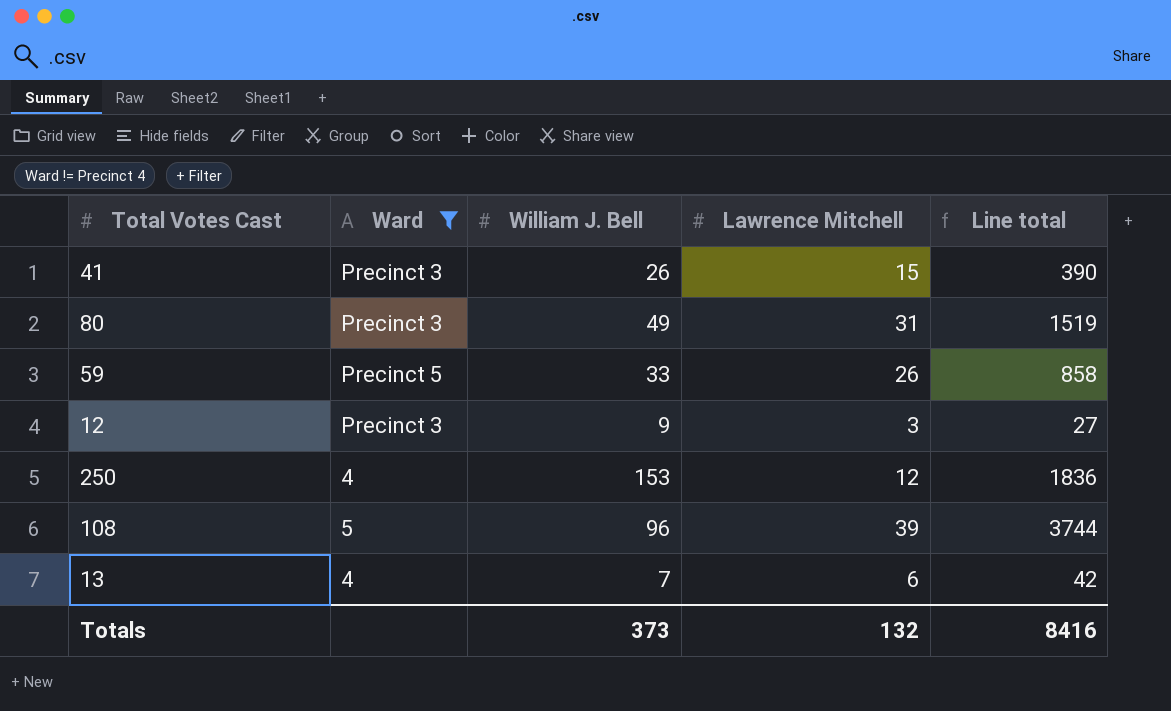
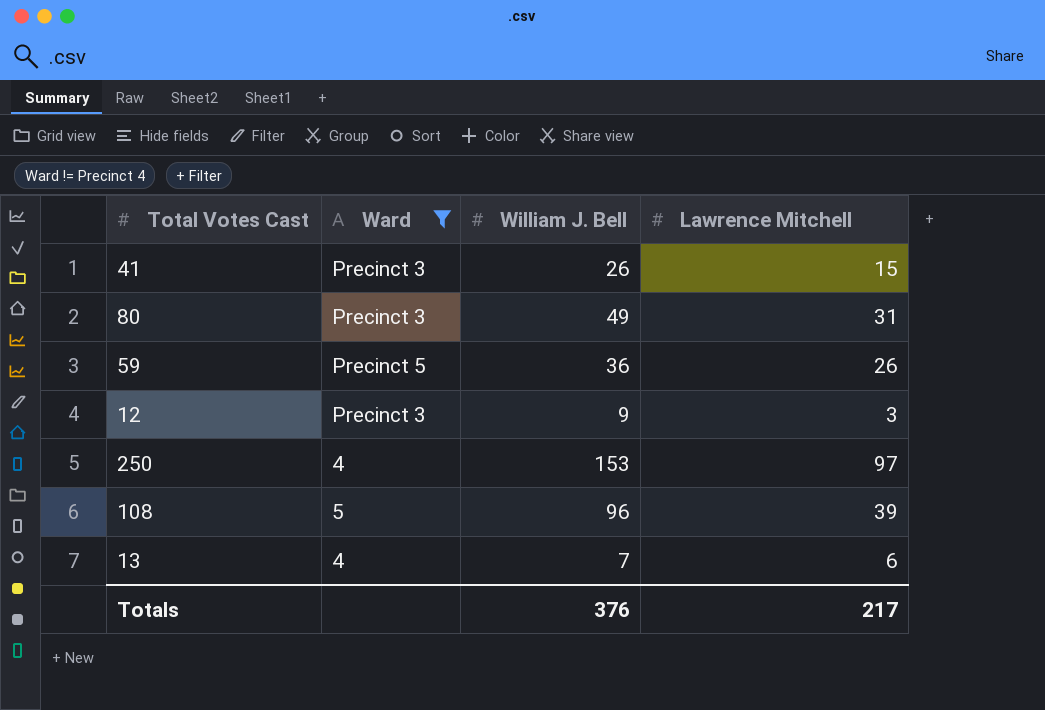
column Line total | formula: [William J. Bell] * [Lawrence Mitchell] -> none
59 | William J. Bell: 33 -> 36
250 | Lawrence Mitchell: 12 -> 97
Totals | William J. Bell: 373 -> 376
Totals | Lawrence Mitchell: 132 -> 217

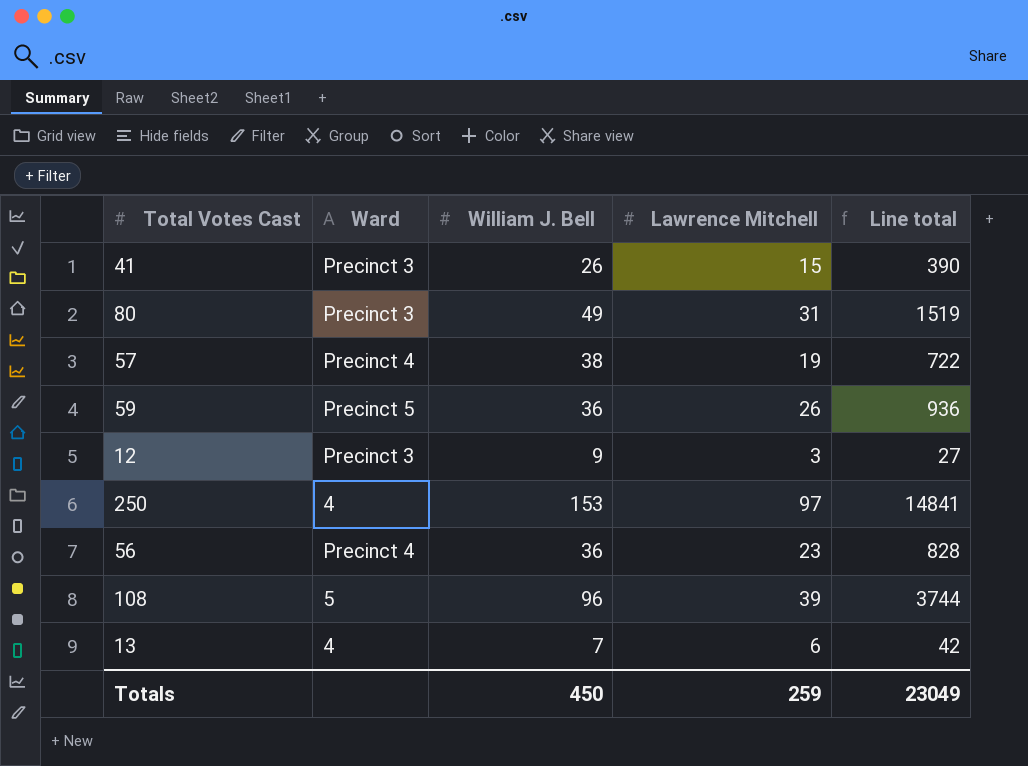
filter: Ward != Precinct 4 -> none
column Line total | formula: none -> [William J. Bell] * [Lawrence Mitchell]
Totals | William J. Bell: 376 -> 450
Totals | Lawrence Mitchell: 217 -> 259

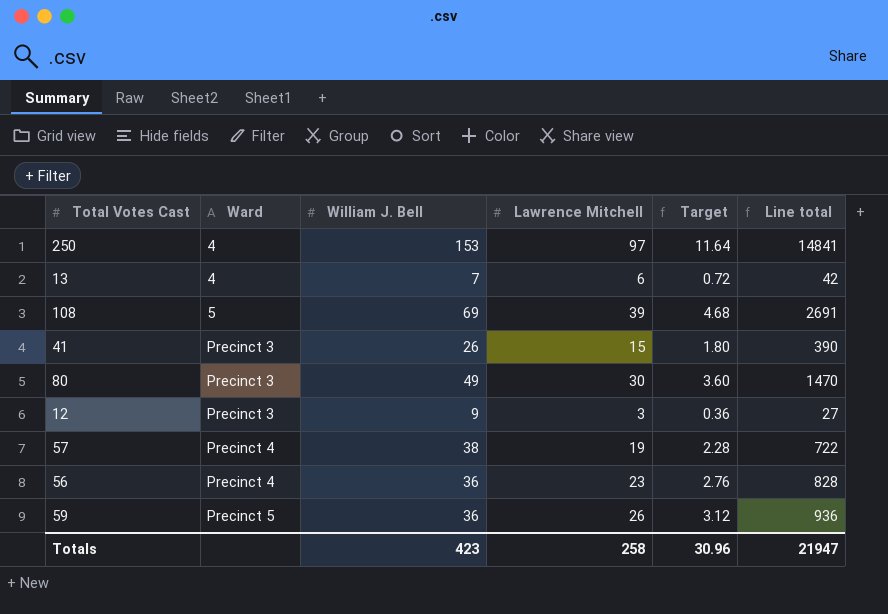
row order: none -> Ward ascending
column Target | formula: none -> [Lawrence Mitchell] * 0.12
108 | William J. Bell: 96 -> 69
108 | Line total: 3744 -> 2691
80 | Lawrence Mitchell: 31 -> 30
80 | Line total: 1519 -> 1470
Totals | William J. Bell: 450 -> 423
Totals | Lawrence Mitchell: 259 -> 258
Totals | Line total: 23049 -> 21947

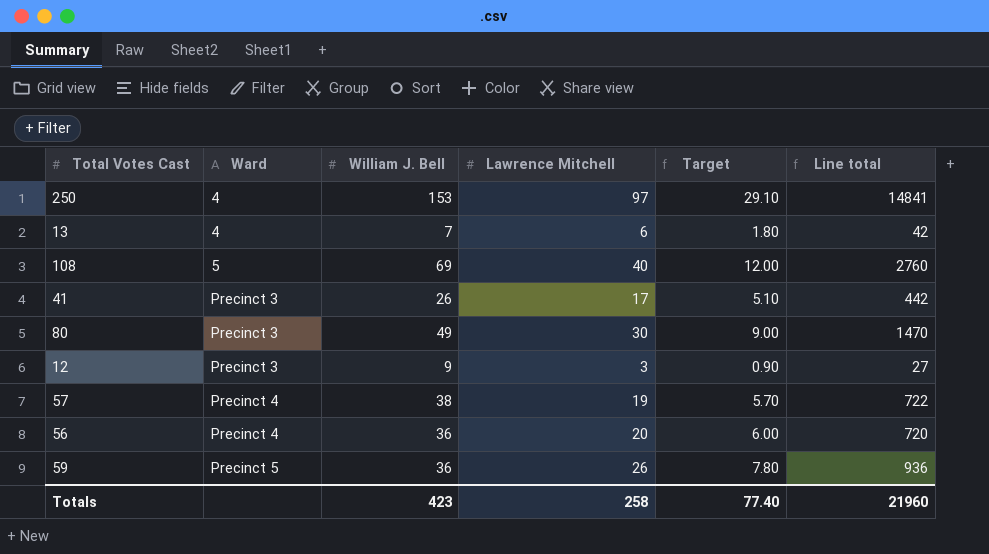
column Target | formula: [Lawrence Mitchell] * 0.12 -> [Lawrence Mitchell] * 0.3
108 | Lawrence Mitchell: 39 -> 40
108 | Line total: 2691 -> 2760
41 | Lawrence Mitchell: 15 -> 17
41 | Line total: 390 -> 442
56 | Lawrence Mitchell: 23 -> 20
56 | Line total: 828 -> 720
Totals | Target: 30.96 -> 77.40
Totals | Line total: 21947 -> 21960

